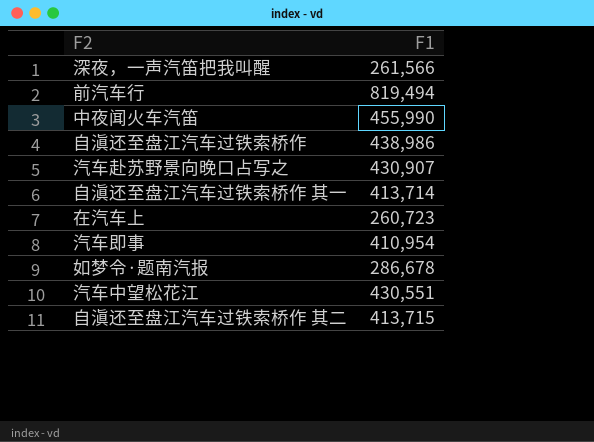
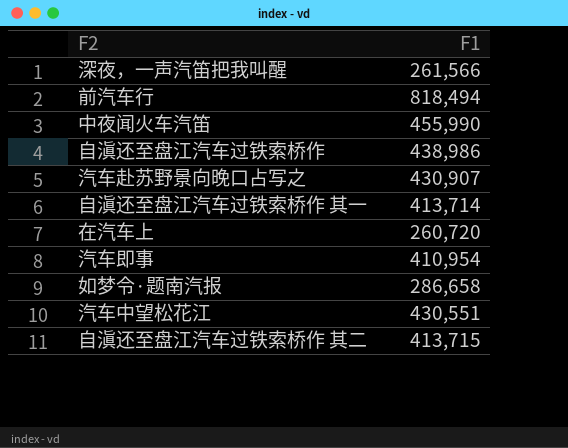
前汽车行 | F1: 819,494 -> 818,494
在汽车上 | F1: 260,723 -> 260,720
如梦令·题南汽报 | F1: 286,678 -> 286,658

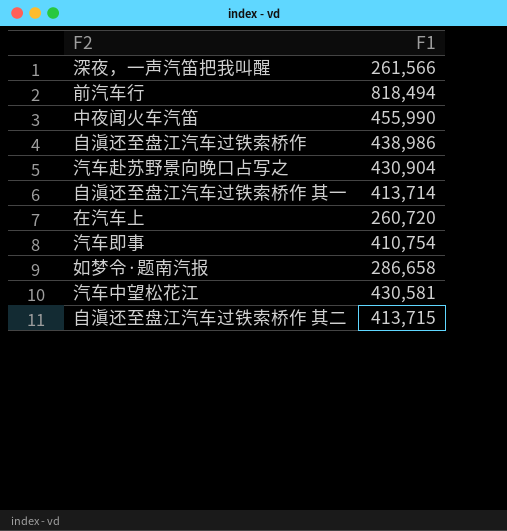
汽车赴苏野景向晚口占写之 | F1: 430,907 -> 430,904
汽车即事 | F1: 410,954 -> 410,754
汽车中望松花江 | F1: 430,551 -> 430,581

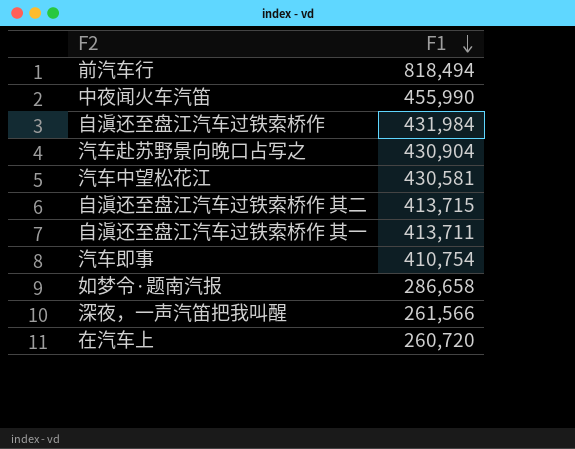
row order: none -> F1 descending
自滇还至盘江汽车过铁索桥作 | F1: 438,986 -> 431,984
自滇还至盘江汽车过铁索桥作 其一 | F1: 413,714 -> 413,711

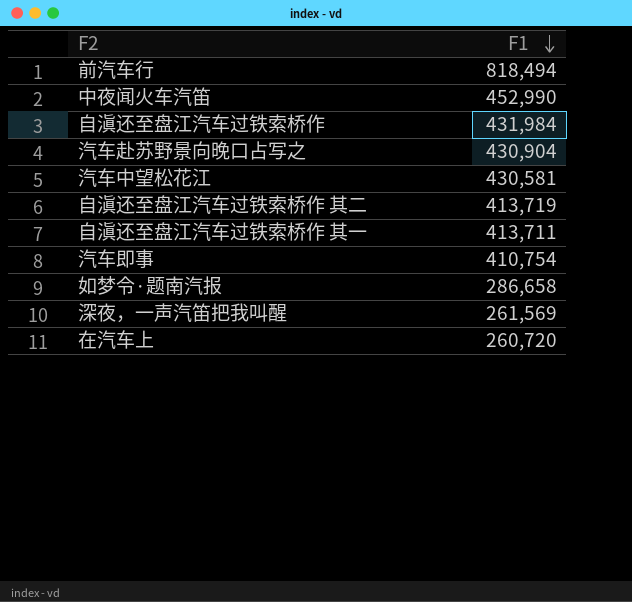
中夜闻火车汽笛 | F1: 455,990 -> 452,990
自滇还至盘江汽车过铁索桥作 其二 | F1: 413,715 -> 413,719
深夜，一声汽笛把我叫醒 | F1: 261,566 -> 261,569

